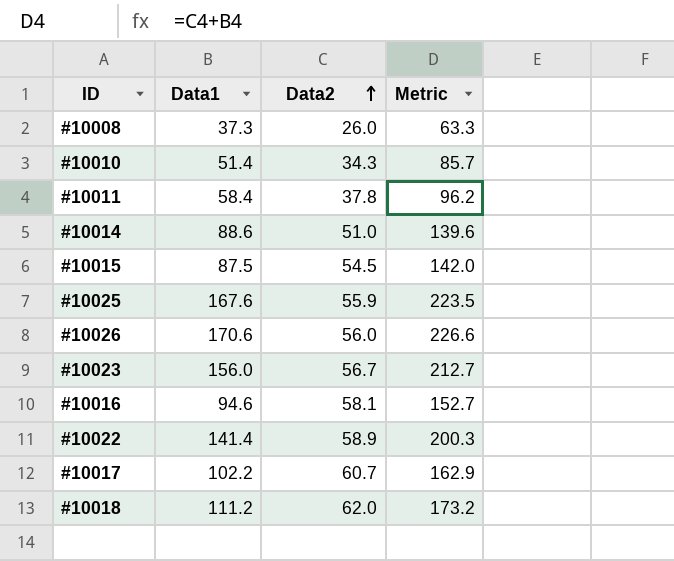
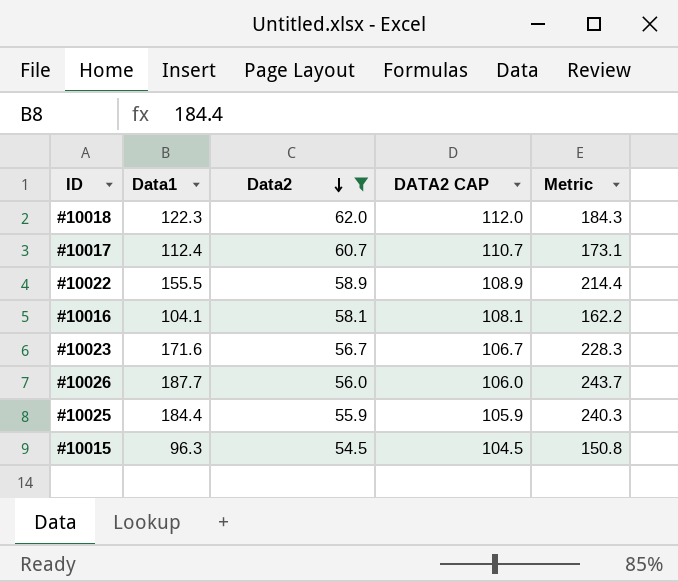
filter: none -> Data2 >= 54.5
row order: Data2 ascending -> Data2 descending
column DATA2 CAP | formula: none -> [Data2] + 50
#10018 | Data1: 111.2 -> 122.3
#10018 | Metric: 173.2 -> 184.3
#10017 | Data1: 102.2 -> 112.4
#10017 | Metric: 162.9 -> 173.1
#10022 | Data1: 141.4 -> 155.5
#10022 | Metric: 200.3 -> 214.4
#10016 | Data1: 94.6 -> 104.1
#10016 | Metric: 152.7 -> 162.2
#10023 | Data1: 156.0 -> 171.6
#10023 | Metric: 212.7 -> 228.3
#10026 | Data1: 170.6 -> 187.7
#10026 | Metric: 226.6 -> 243.7
#10025 | Data1: 167.6 -> 184.4
#10025 | Metric: 223.5 -> 240.3
#10015 | Data1: 87.5 -> 96.3
#10015 | Metric: 142.0 -> 150.8

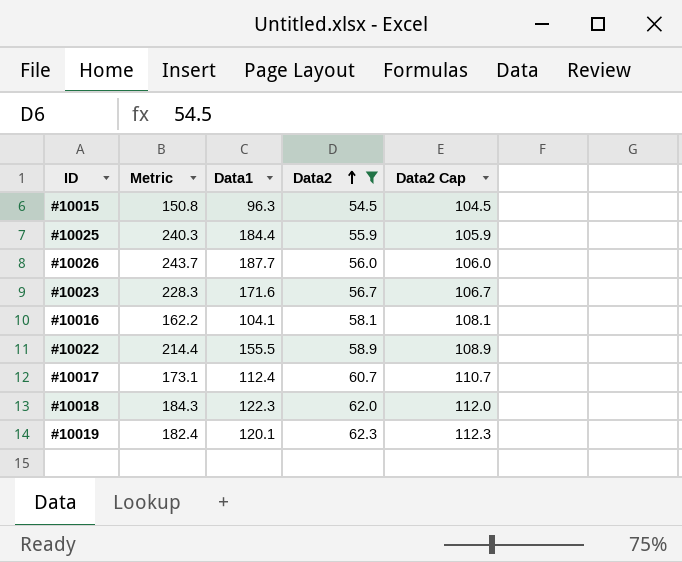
row order: Data2 descending -> Data2 ascending
column Metric | position: 5 -> 2
column name: DATA2 CAP -> Data2 Cap
row #10019: none -> 182.4 | 120.1 | 62.3 | 112.3

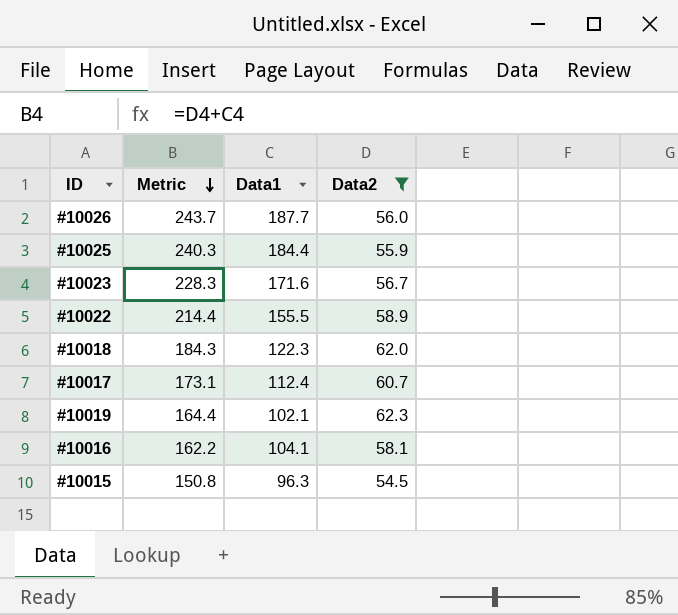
row order: Data2 ascending -> Metric descending
column Data2 Cap | formula: [Data2] + 50 -> none
#10019 | Metric: 182.4 -> 164.4
#10019 | Data1: 120.1 -> 102.1

